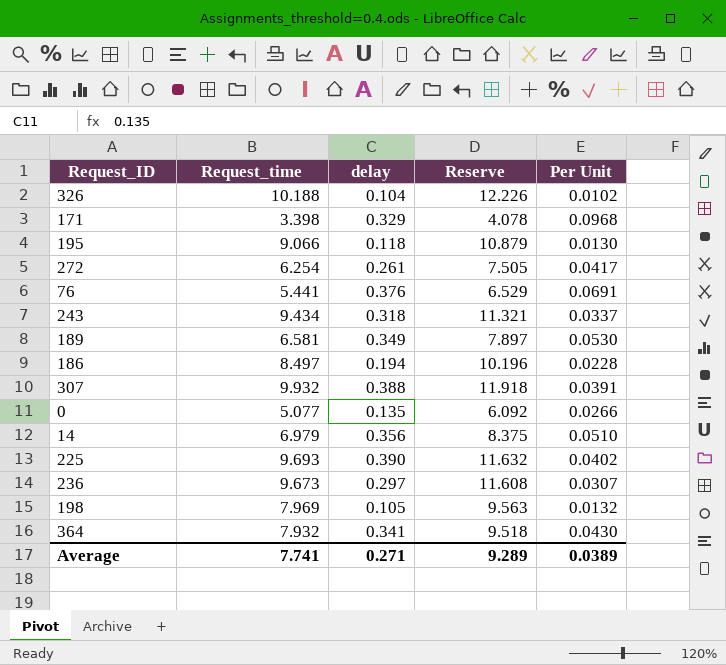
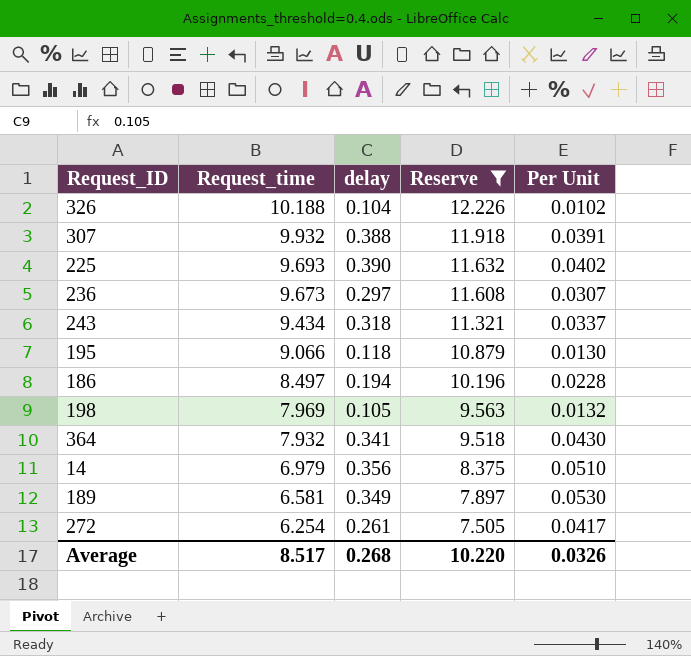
filter: none -> Reserve >= 7.505
row order: none -> Request_time descending
Average | Request_time: 7.741 -> 8.517
Average | delay: 0.271 -> 0.268
Average | Reserve: 9.289 -> 10.220
Average | Per Unit: 0.0389 -> 0.0326

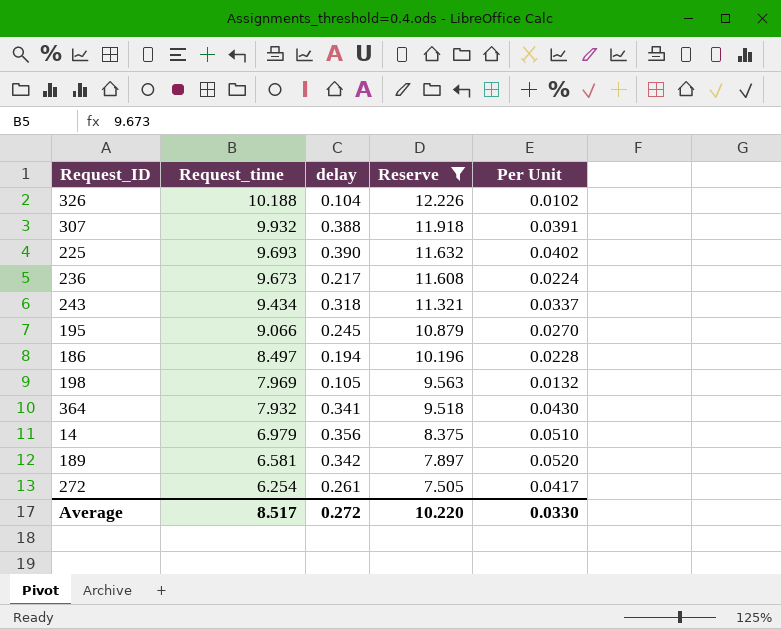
236 | delay: 0.297 -> 0.217
236 | Per Unit: 0.0307 -> 0.0224
195 | delay: 0.118 -> 0.245
195 | Per Unit: 0.0130 -> 0.0270
189 | delay: 0.349 -> 0.342
189 | Per Unit: 0.0530 -> 0.0520
Average | delay: 0.268 -> 0.272
Average | Per Unit: 0.0326 -> 0.0330

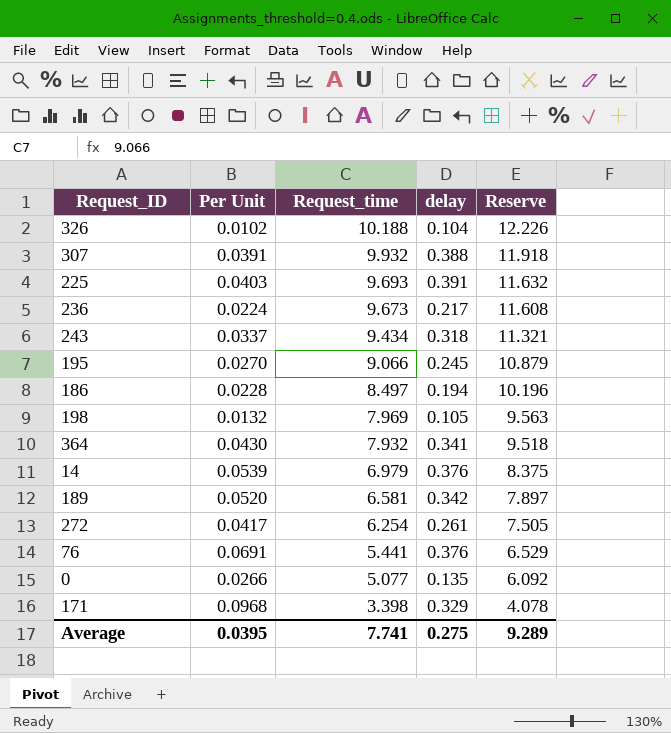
filter: Reserve >= 7.505 -> none
column Per Unit | position: 5 -> 2
225 | Per Unit: 0.0402 -> 0.0403
225 | delay: 0.390 -> 0.391
14 | Per Unit: 0.0510 -> 0.0539
14 | delay: 0.356 -> 0.376
Average | Per Unit: 0.0330 -> 0.0395
Average | Request_time: 8.517 -> 7.741
Average | delay: 0.272 -> 0.275
Average | Reserve: 10.220 -> 9.289

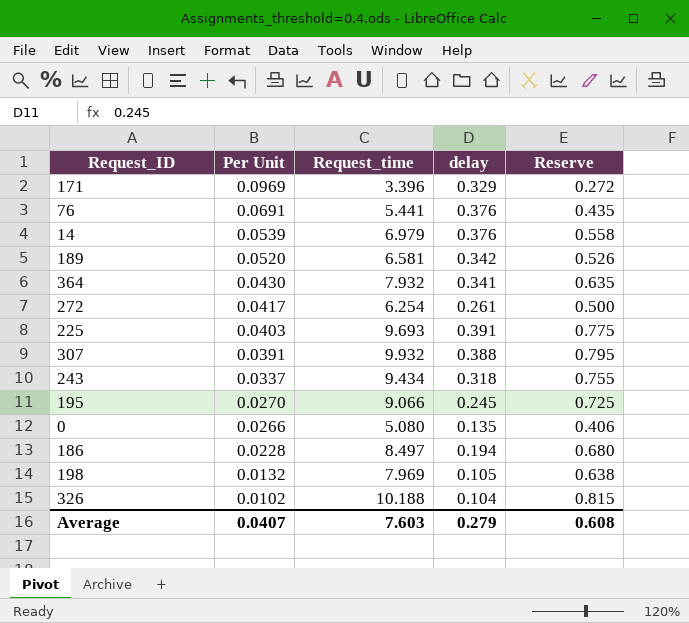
row order: Request_time descending -> Per Unit descending
column Reserve | formula: [Request_time] * 1.2 -> [Request_time] * 0.08
row 236: 0.0224 | 9.673 | 0.217 | 11.608 -> none
171 | Per Unit: 0.0968 -> 0.0969
171 | Request_time: 3.398 -> 3.396
0 | Request_time: 5.077 -> 5.080
Average | Per Unit: 0.0395 -> 0.0407
Average | Request_time: 7.741 -> 7.603
Average | delay: 0.275 -> 0.279
Average | Reserve: 9.289 -> 0.608

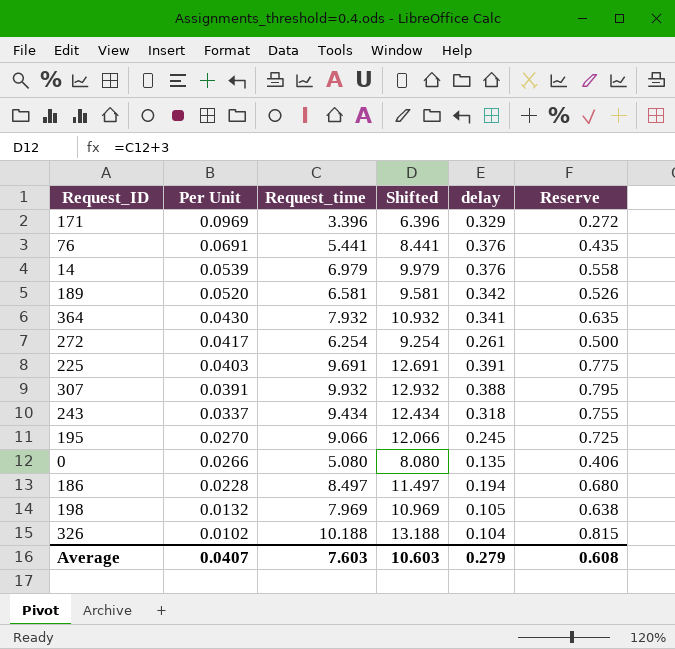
column Shifted | formula: none -> [Request_time] + 3
225 | Request_time: 9.693 -> 9.691

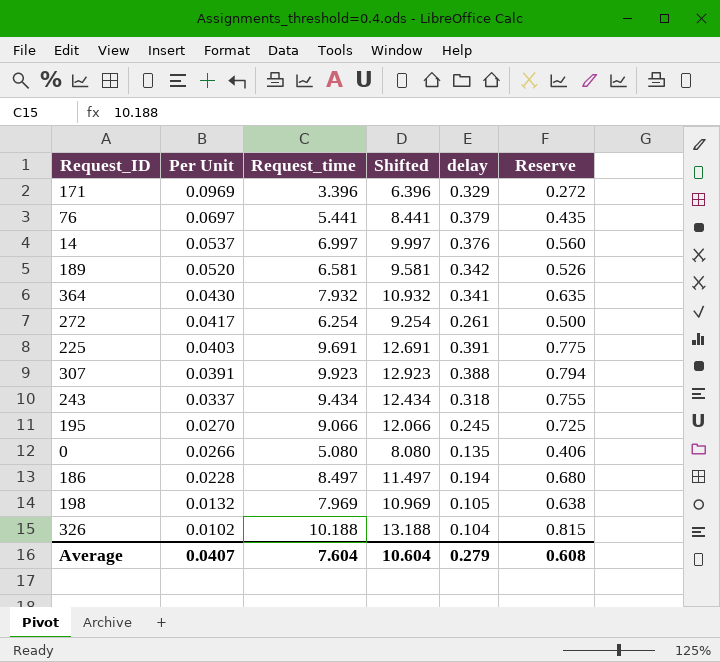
76 | Per Unit: 0.0691 -> 0.0697
76 | delay: 0.376 -> 0.379
14 | Per Unit: 0.0539 -> 0.0537
14 | Request_time: 6.979 -> 6.997
14 | Shifted: 9.979 -> 9.997
14 | Reserve: 0.558 -> 0.560
307 | Request_time: 9.932 -> 9.923
307 | Shifted: 12.932 -> 12.923
307 | Reserve: 0.795 -> 0.794
Average | Request_time: 7.603 -> 7.604
Average | Shifted: 10.603 -> 10.604

